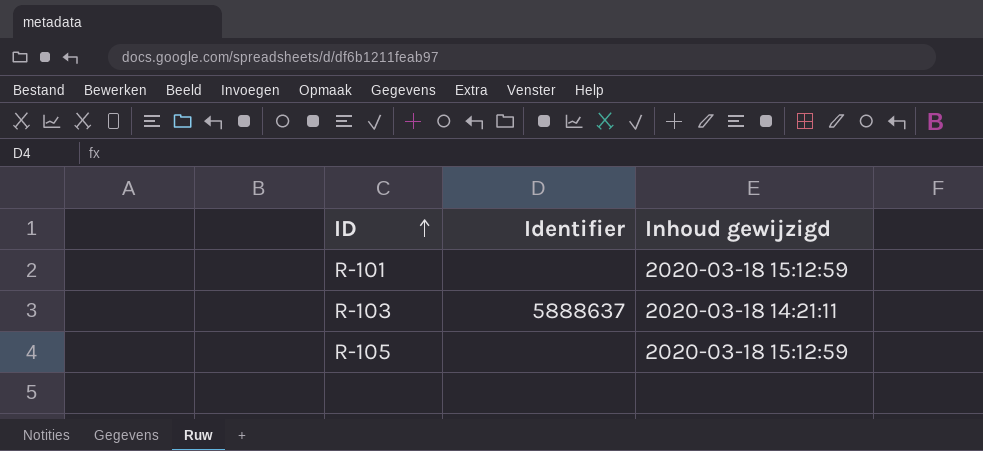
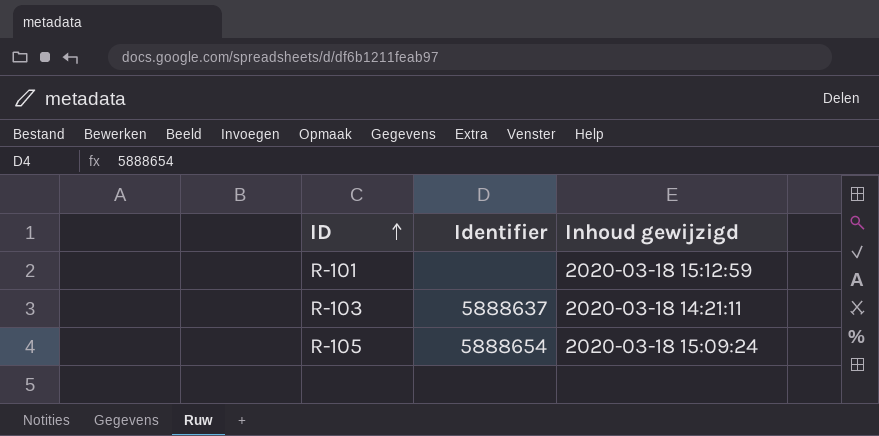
R-105 | Identifier: none -> 5888654
R-105 | Inhoud gewijzigd: 2020-03-18 15:12:59 -> 2020-03-18 15:09:24

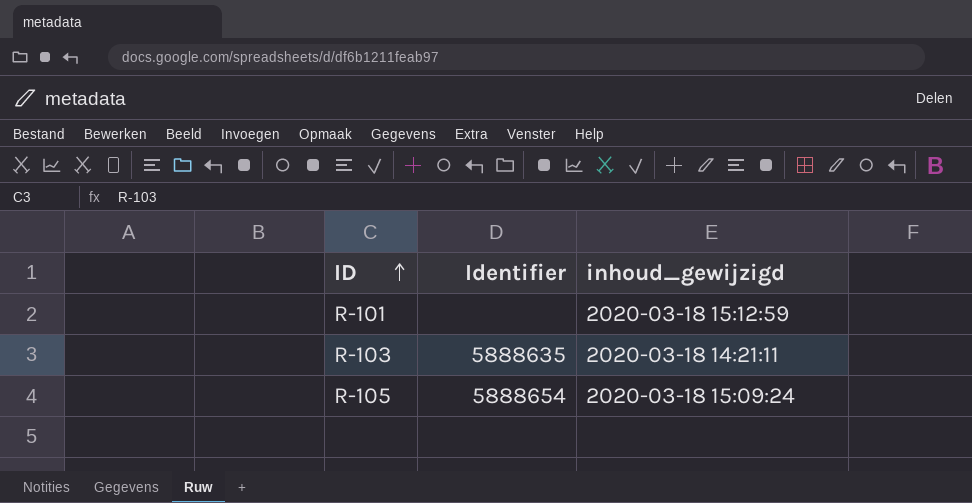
column name: Inhoud gewijzigd -> inhoud_gewijzigd
R-103 | Identifier: 5888637 -> 5888635

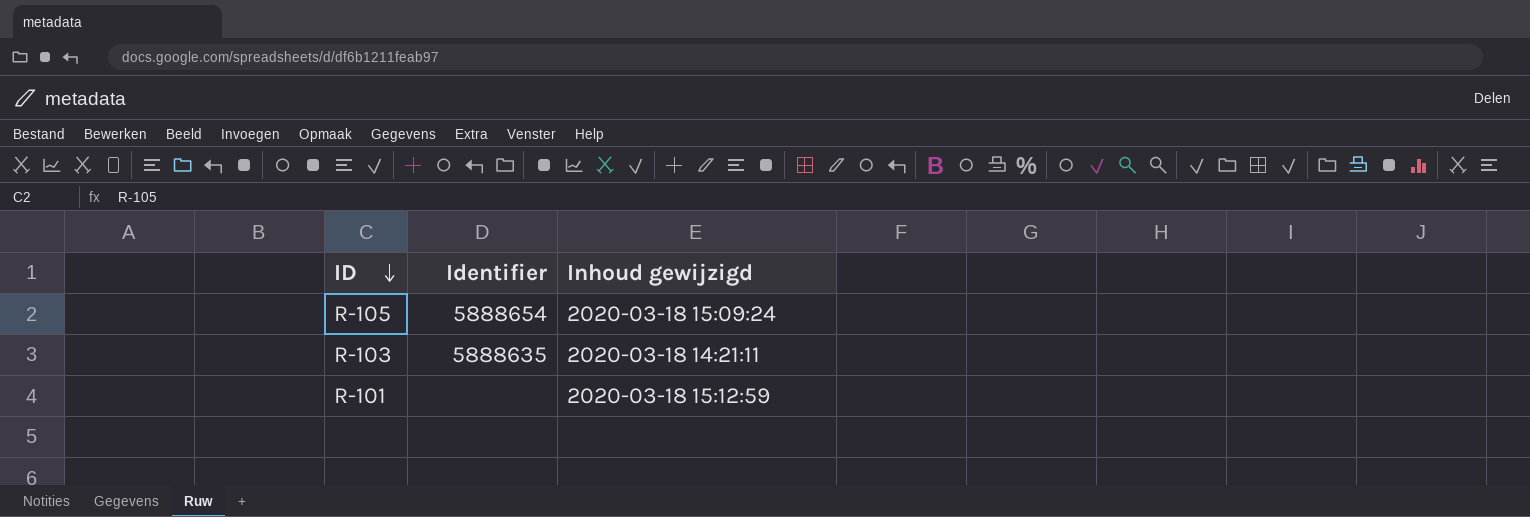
row order: ID ascending -> ID descending
column name: inhoud_gewijzigd -> Inhoud gewijzigd

